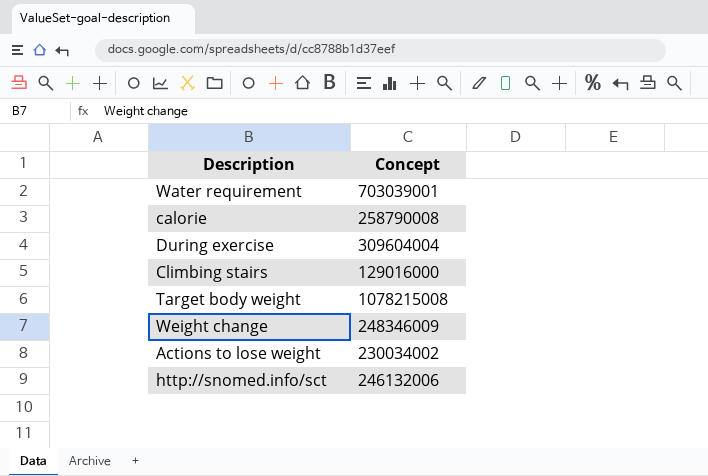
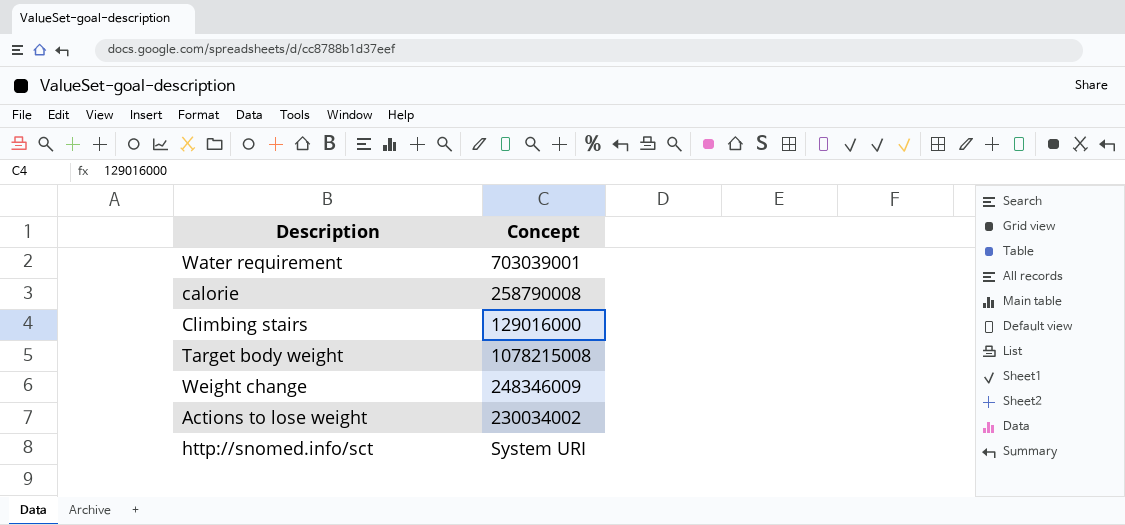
row During exercise: 309604004 -> none
http://snomed.info/sct | Concept: 246132006 -> System URI

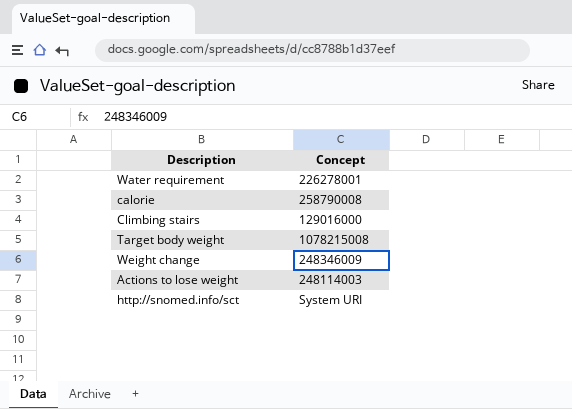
Water requirement | Concept: 703039001 -> 226278001
Actions to lose weight | Concept: 230034002 -> 248114003

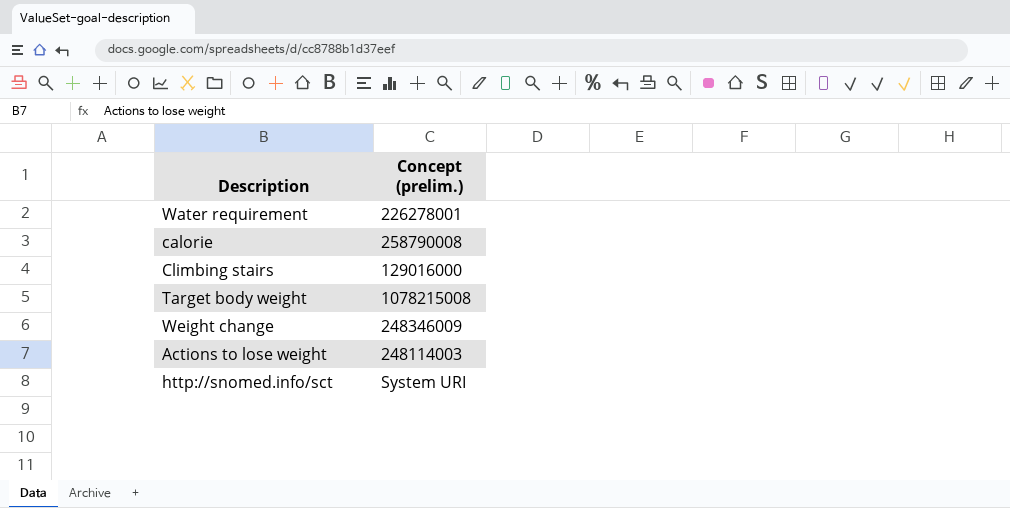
column name: Concept -> Concept (prelim.)

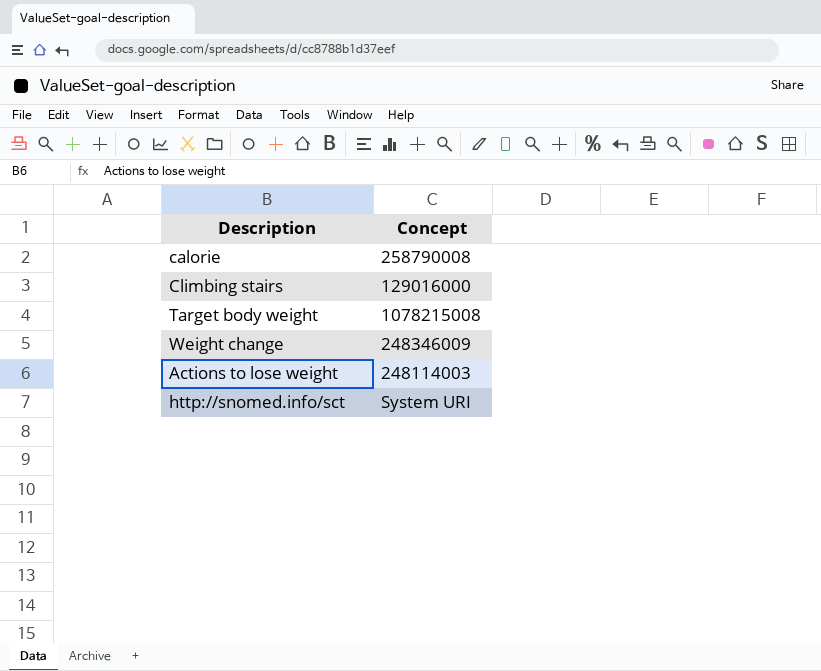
column name: Concept (prelim.) -> Concept
row Water requirement: 226278001 -> none

